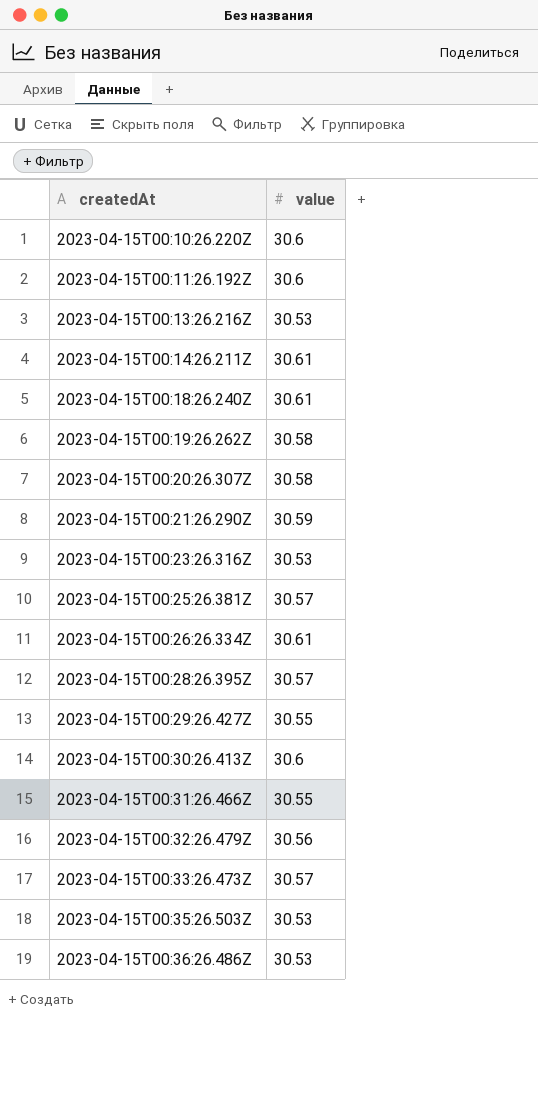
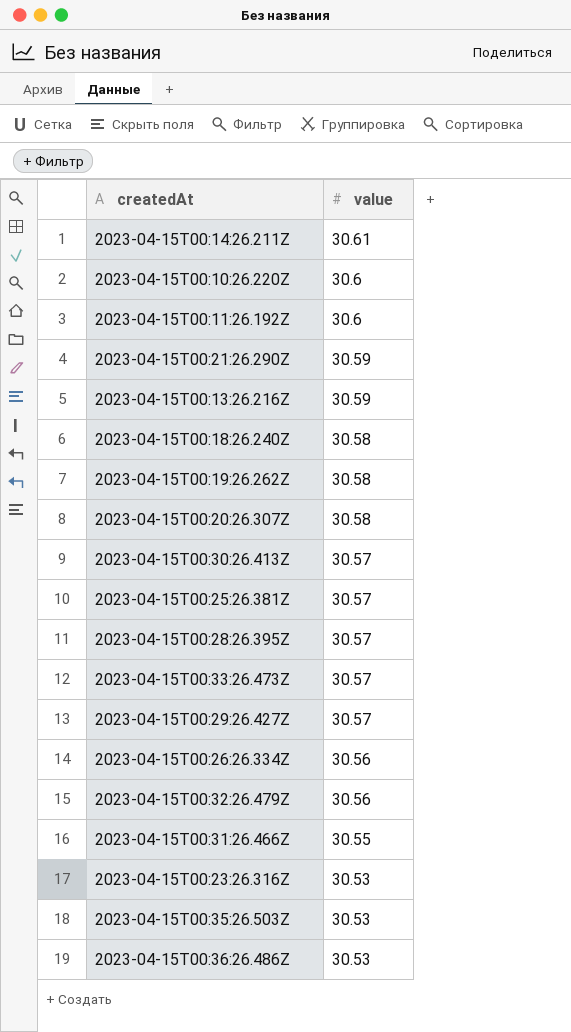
row order: createdAt ascending -> value descending
2023-04-15T00:13:26.216Z | value: 30.53 -> 30.59
2023-04-15T00:18:26.240Z | value: 30.61 -> 30.58
2023-04-15T00:30:26.413Z | value: 30.6 -> 30.57
2023-04-15T00:29:26.427Z | value: 30.55 -> 30.57
2023-04-15T00:26:26.334Z | value: 30.61 -> 30.56

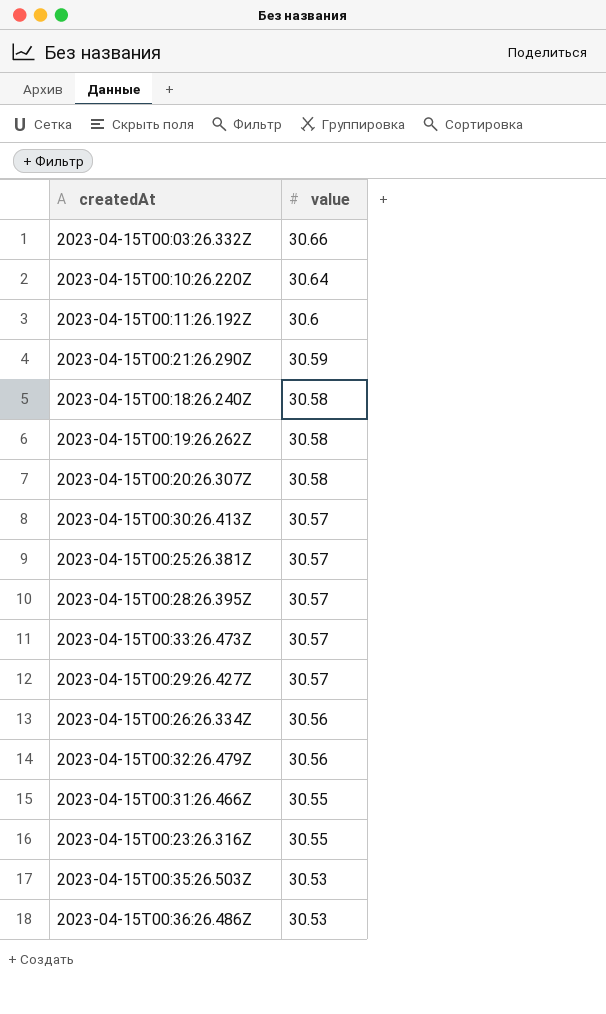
row 2023-04-15T00:14:26.211Z: 30.61 -> none
row 2023-04-15T00:13:26.216Z: 30.59 -> none
row 2023-04-15T00:03:26.332Z: none -> 30.66
2023-04-15T00:10:26.220Z | value: 30.6 -> 30.64
2023-04-15T00:23:26.316Z | value: 30.53 -> 30.55

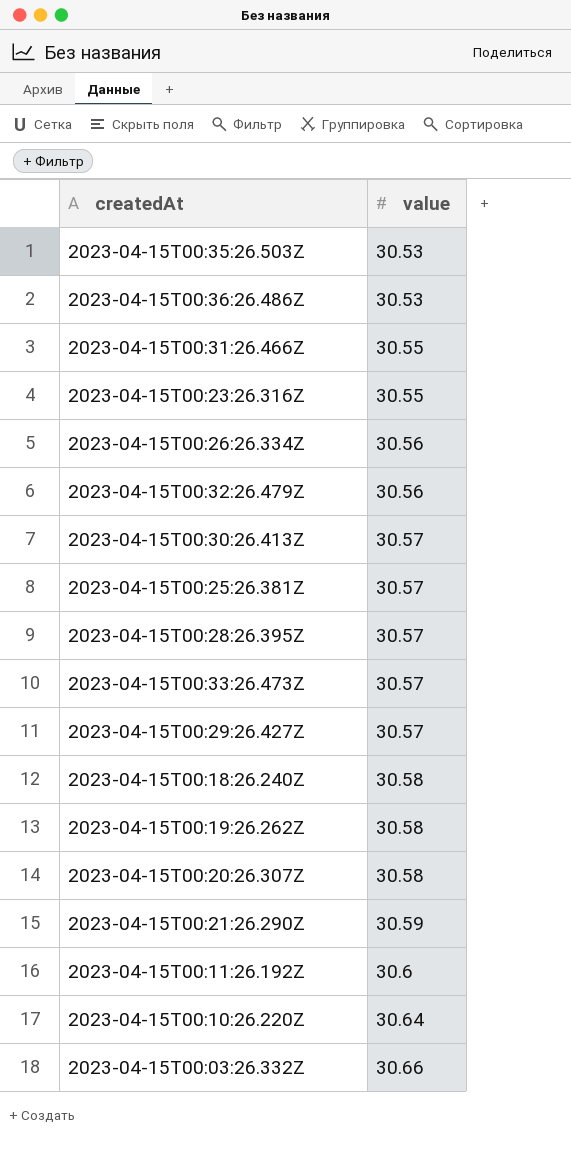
row order: value descending -> value ascending

